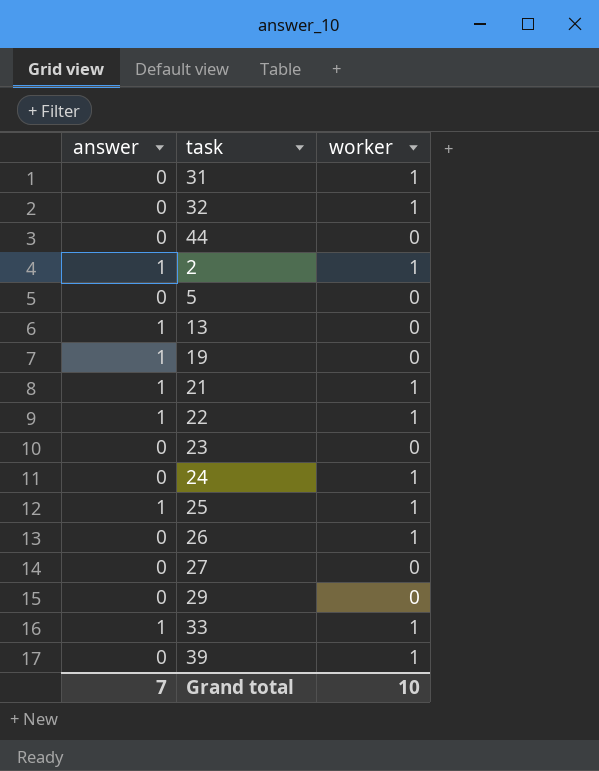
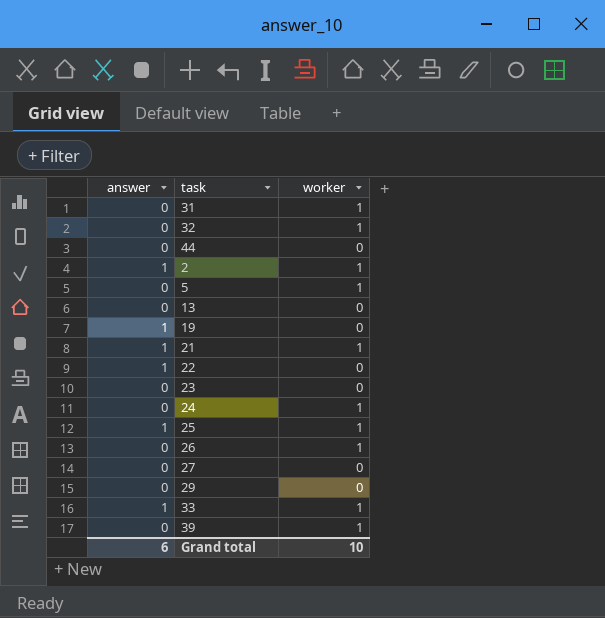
5 | worker: 0 -> 1
13 | answer: 1 -> 0
22 | worker: 1 -> 0
Grand total | answer: 7 -> 6

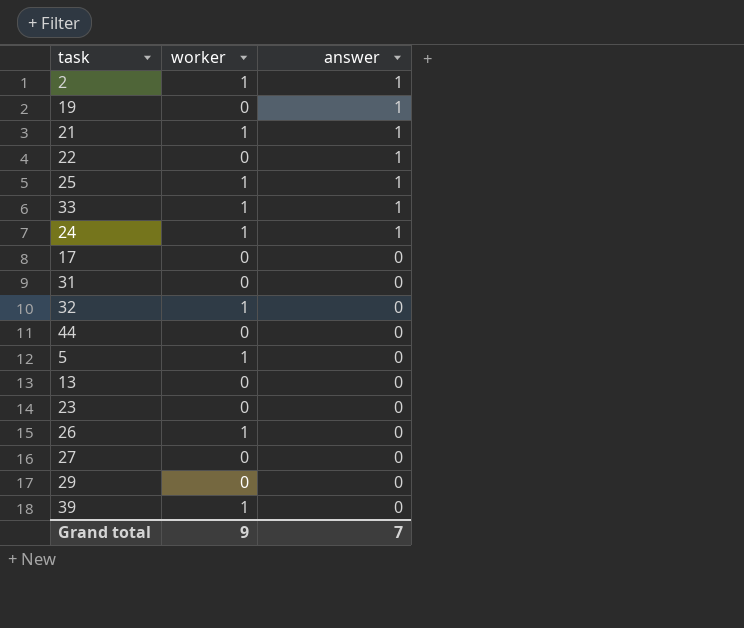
row order: none -> answer descending
column answer | position: 1 -> 3
24 | answer: 0 -> 1
row 17: none -> 0 | 0
31 | worker: 1 -> 0
Grand total | worker: 10 -> 9
Grand total | answer: 6 -> 7

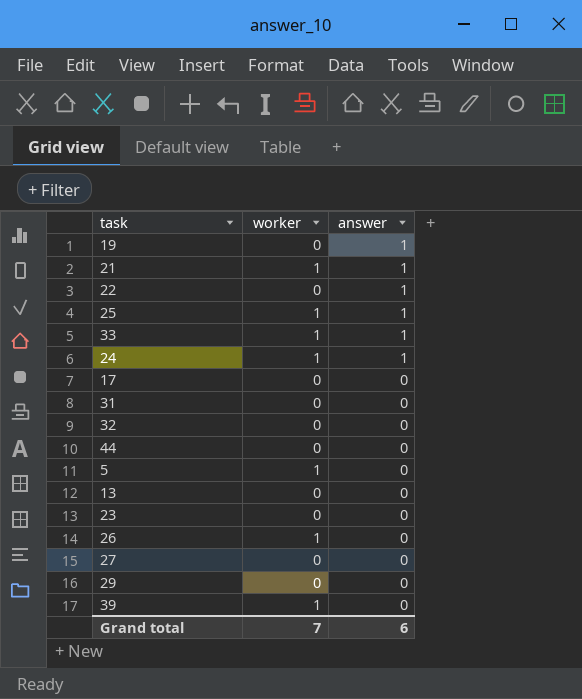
row 2: 1 | 1 -> none
32 | worker: 1 -> 0
Grand total | worker: 9 -> 7
Grand total | answer: 7 -> 6

